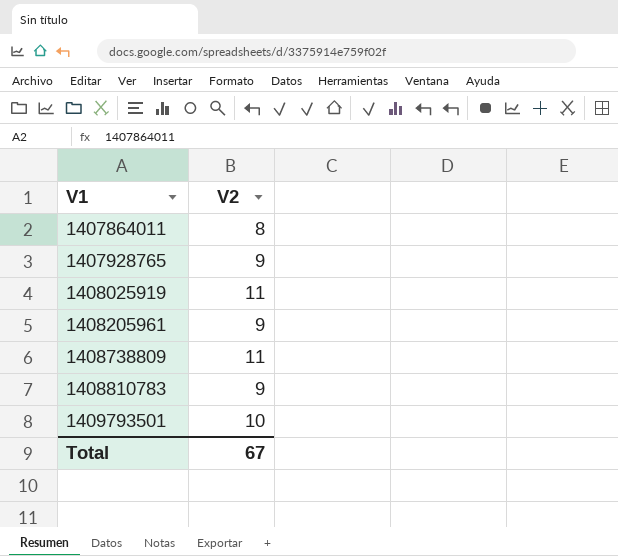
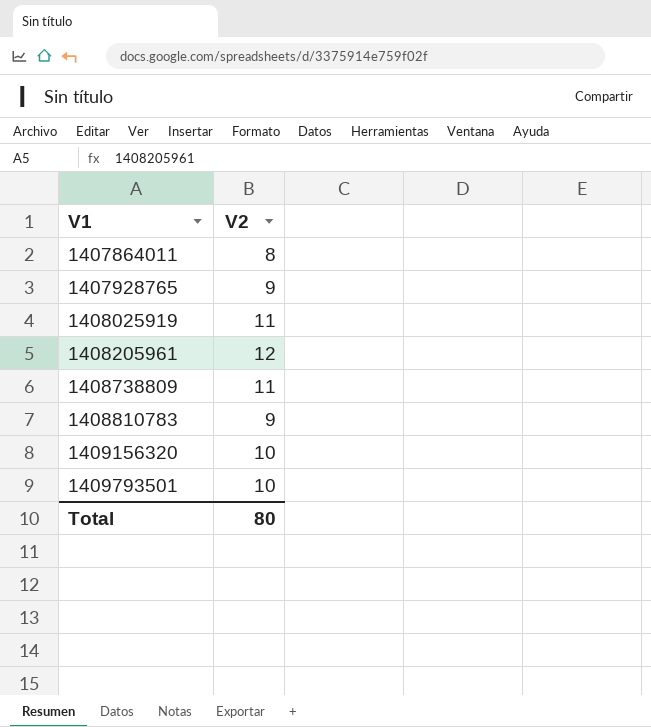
1408205961 | V2: 9 -> 12
row 1409156320: none -> 10
Total | V2: 67 -> 80

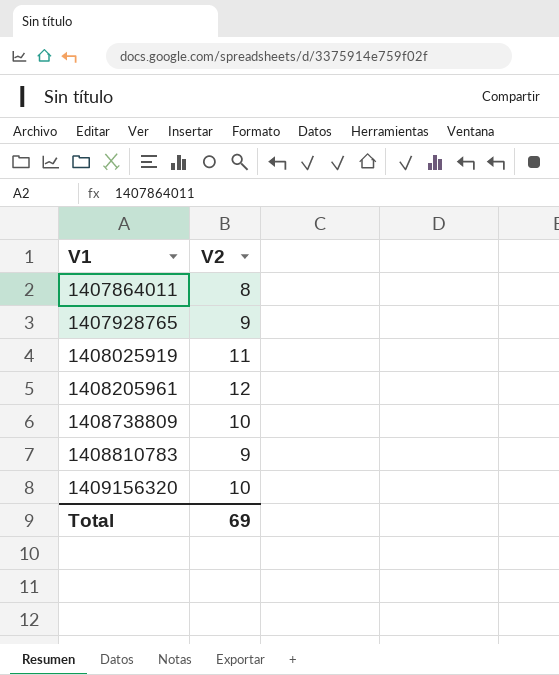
row 1409793501: 10 -> none
1408738809 | V2: 11 -> 10
Total | V2: 80 -> 69

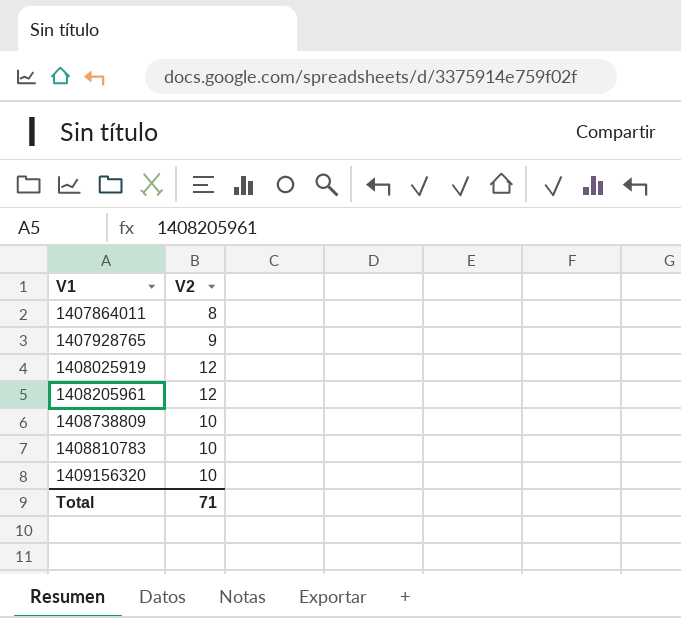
1408025919 | V2: 11 -> 12
1408810783 | V2: 9 -> 10
Total | V2: 69 -> 71

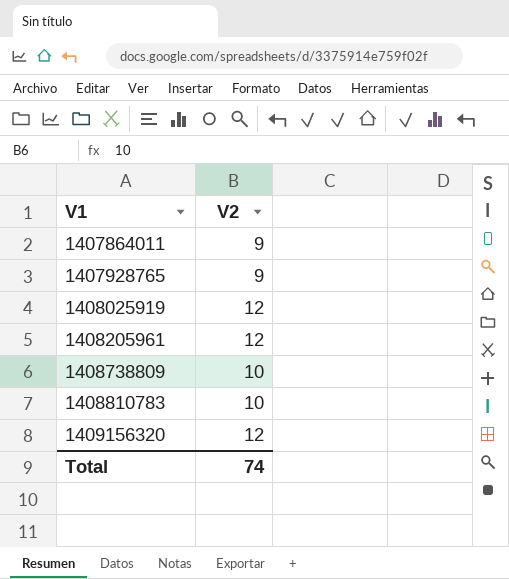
1407864011 | V2: 8 -> 9
1409156320 | V2: 10 -> 12
Total | V2: 71 -> 74

